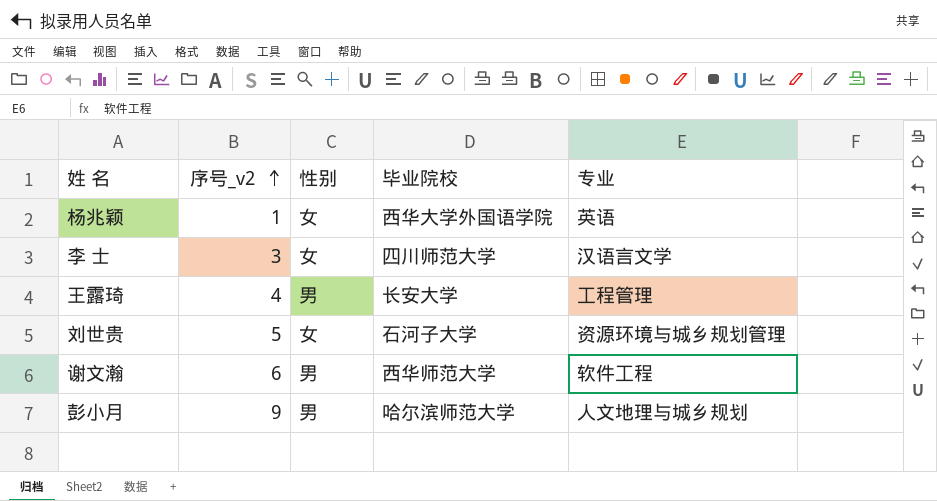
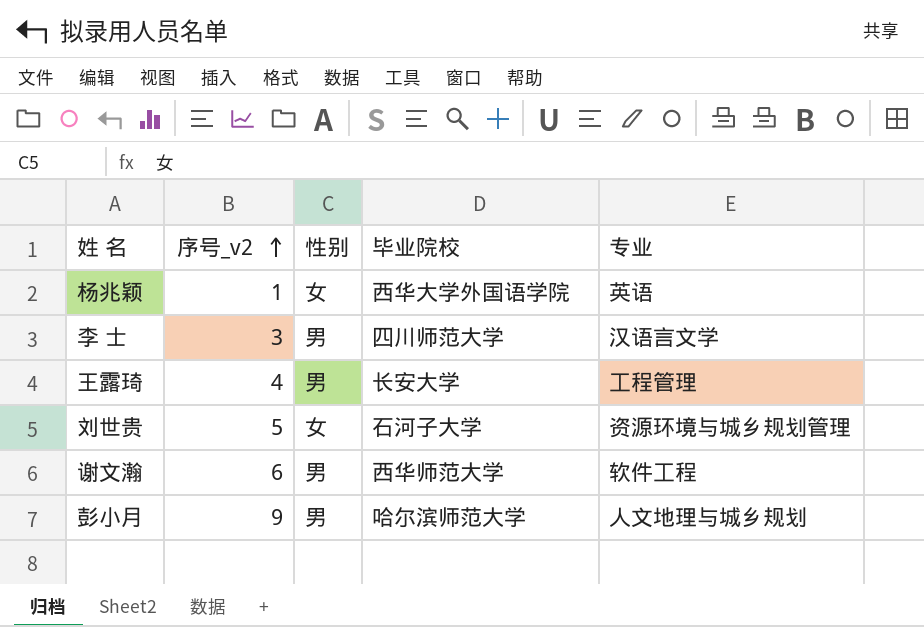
李 士 | 性别: 女 -> 男

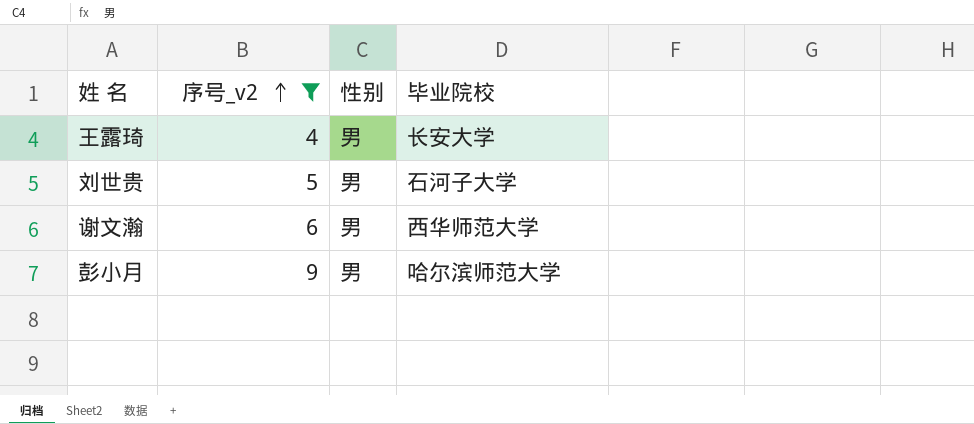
filter: none -> 序号_v2 >= 4
column 专业 | position: 5 -> none
刘世贵 | 性别: 女 -> 男

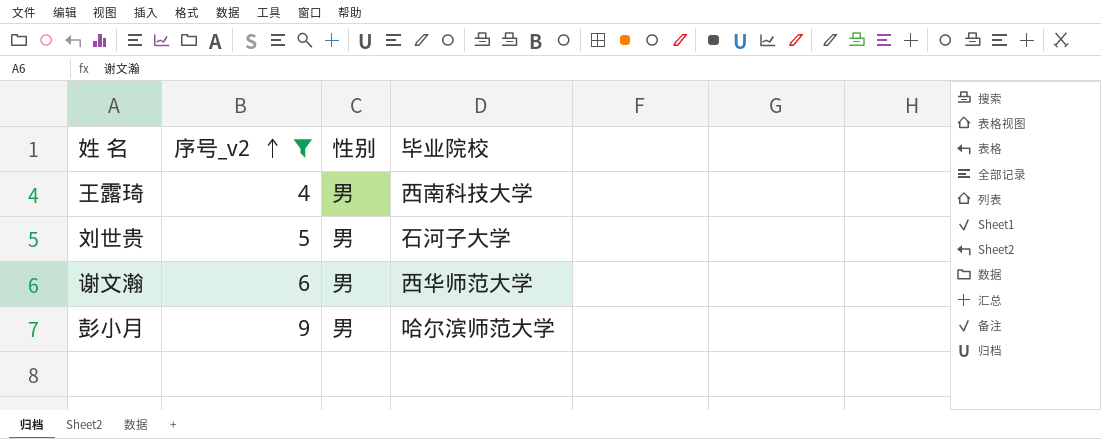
王露琦 | 毕业院校: 长安大学 -> 西南科技大学

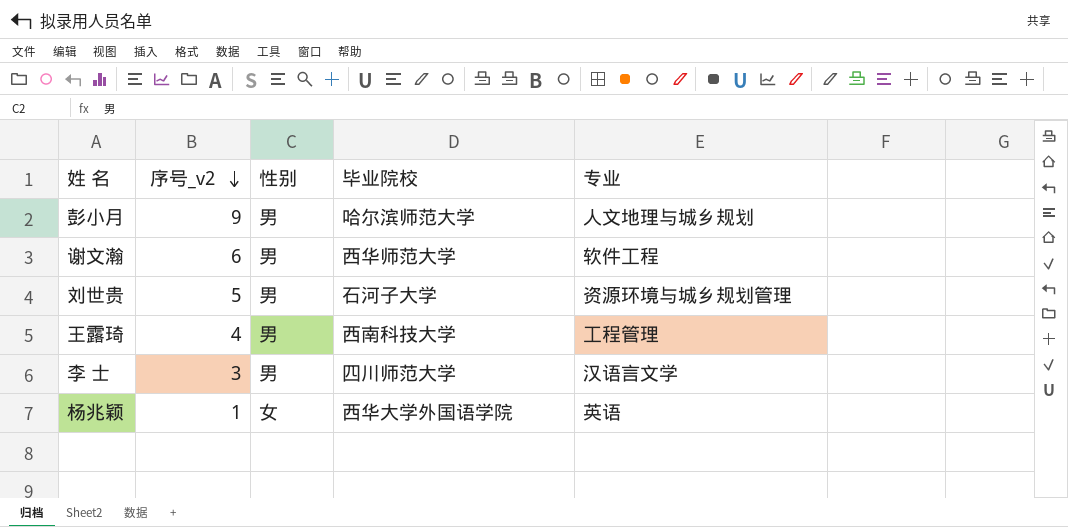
filter: 序号_v2 >= 4 -> none
row order: 序号_v2 ascending -> 序号_v2 descending
column 专业 | position: none -> 5

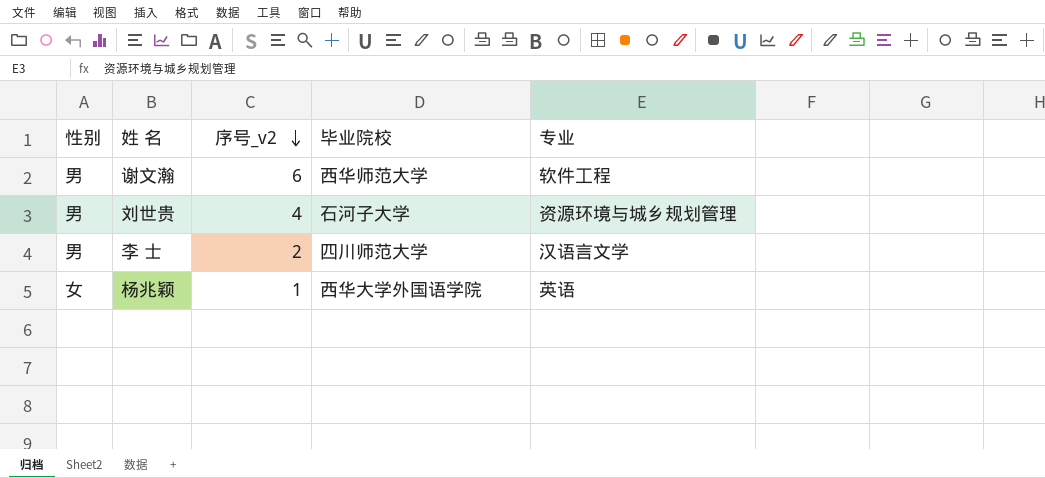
column 性别 | position: 3 -> 1
row 彭小月: 9 | 男 | 哈尔滨师范大学 | 人文地理与城乡规划 -> none
row 王露琦: 4 | 男 | 西南科技大学 | 工程管理 -> none
刘世贵 | 序号_v2: 5 -> 4
李 士 | 序号_v2: 3 -> 2

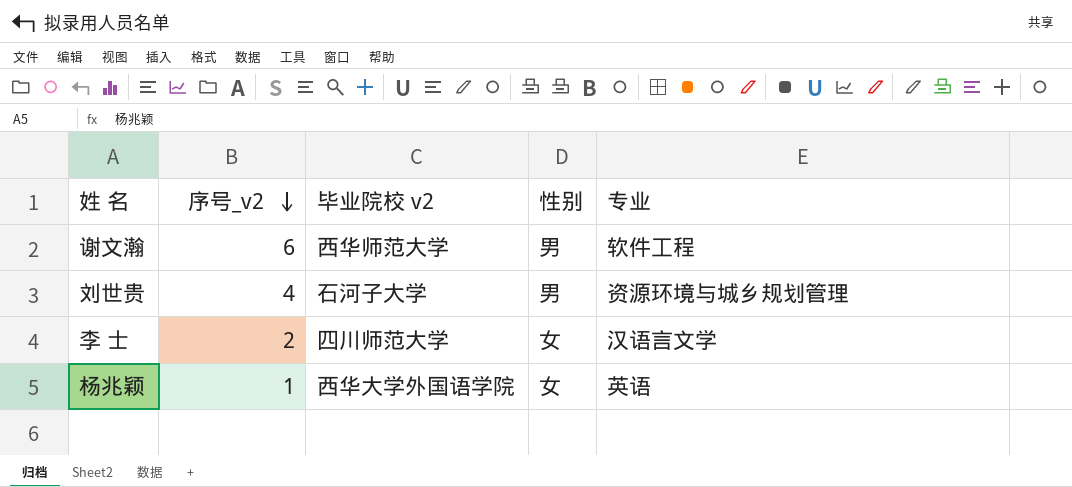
column name: 毕业院校 -> 毕业院校 v2
column 性别 | position: 1 -> 4
李 士 | 性别: 男 -> 女

